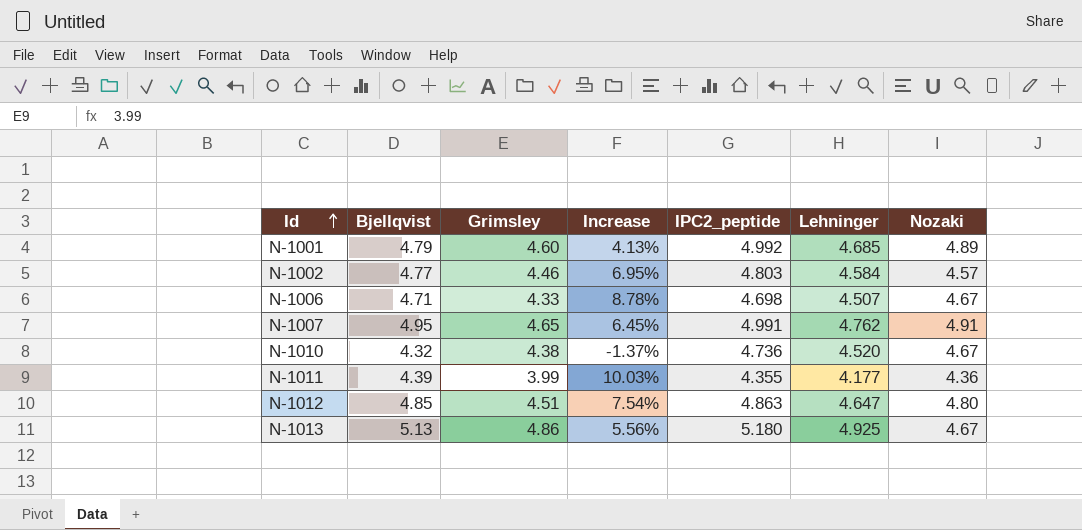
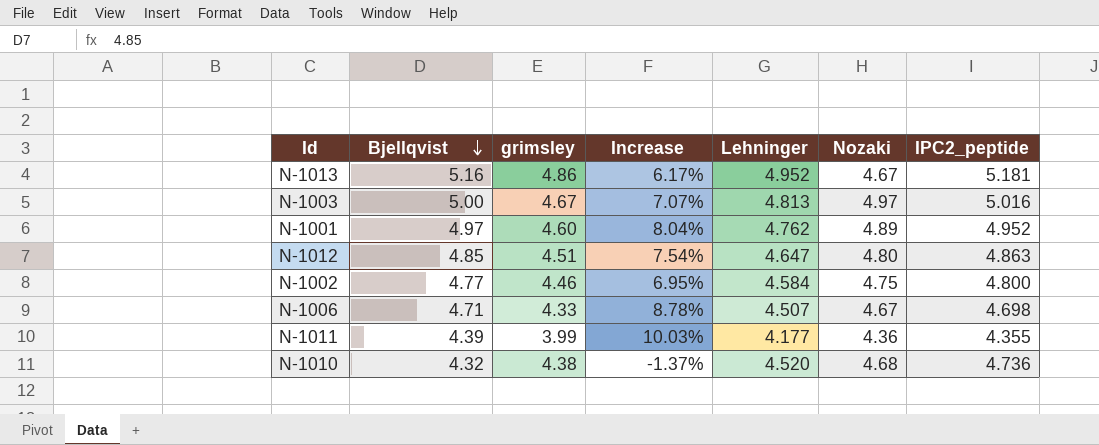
row order: Id ascending -> Bjellqvist descending
column name: Grimsley -> grimsley
column IPC2_peptide | position: 5 -> 7
row N-1007: 4.95 | 4.65 | 6.45% | 4.991 | 4.762 | 4.91 -> none
N-1013 | Bjellqvist: 5.13 -> 5.16
N-1013 | Increase: 5.56% -> 6.17%
N-1013 | Lehninger: 4.925 -> 4.952
N-1013 | IPC2_peptide: 5.180 -> 5.181
row N-1003: none -> 5.00 | 4.67 | 7.07% | 4.813 | 4.97 | 5.016
N-1001 | Bjellqvist: 4.79 -> 4.97
N-1001 | Increase: 4.13% -> 8.04%
N-1001 | Lehninger: 4.685 -> 4.762
N-1001 | IPC2_peptide: 4.992 -> 4.952
N-1002 | Nozaki: 4.57 -> 4.75
N-1002 | IPC2_peptide: 4.803 -> 4.800
N-1010 | Nozaki: 4.67 -> 4.68

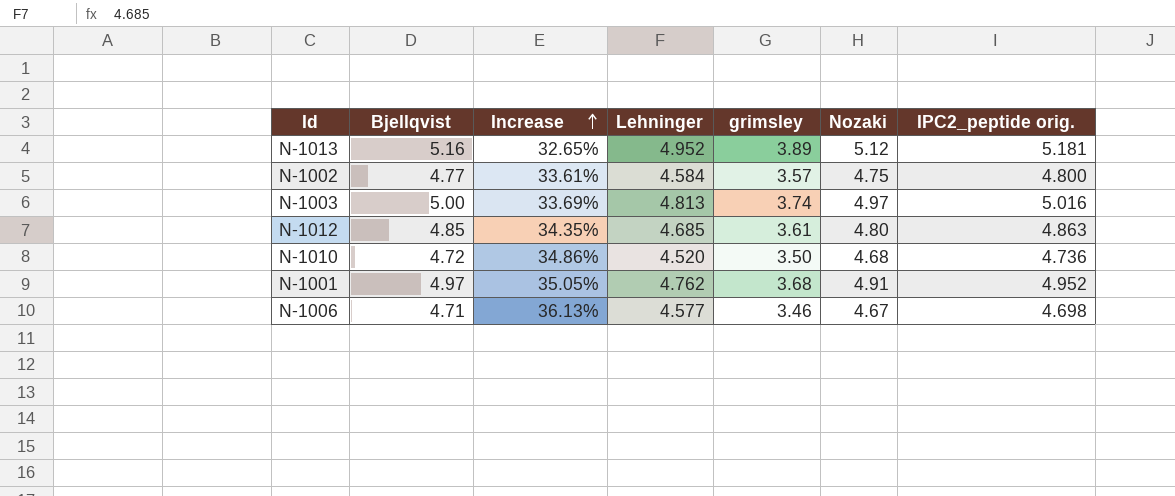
row order: Bjellqvist descending -> Increase ascending
column grimsley | position: 3 -> 5
column name: IPC2_peptide -> IPC2_peptide orig.
row N-1011: 4.39 | 3.99 | 10.03% | 4.177 | 4.36 | 4.355 -> none
N-1013 | Increase: 6.17% -> 32.65%
N-1013 | grimsley: 4.86 -> 3.89
N-1013 | Nozaki: 4.67 -> 5.12
N-1002 | Increase: 6.95% -> 33.61%
N-1002 | grimsley: 4.46 -> 3.57
N-1003 | Increase: 7.07% -> 33.69%
N-1003 | grimsley: 4.67 -> 3.74
N-1012 | Increase: 7.54% -> 34.35%
N-1012 | Lehninger: 4.647 -> 4.685
N-1012 | grimsley: 4.51 -> 3.61
N-1010 | Bjellqvist: 4.32 -> 4.72
N-1010 | Increase: -1.37% -> 34.86%
N-1010 | grimsley: 4.38 -> 3.50
N-1001 | Increase: 8.04% -> 35.05%
N-1001 | grimsley: 4.60 -> 3.68
N-1001 | Nozaki: 4.89 -> 4.91
N-1006 | Increase: 8.78% -> 36.13%
N-1006 | Lehninger: 4.507 -> 4.577
N-1006 | grimsley: 4.33 -> 3.46

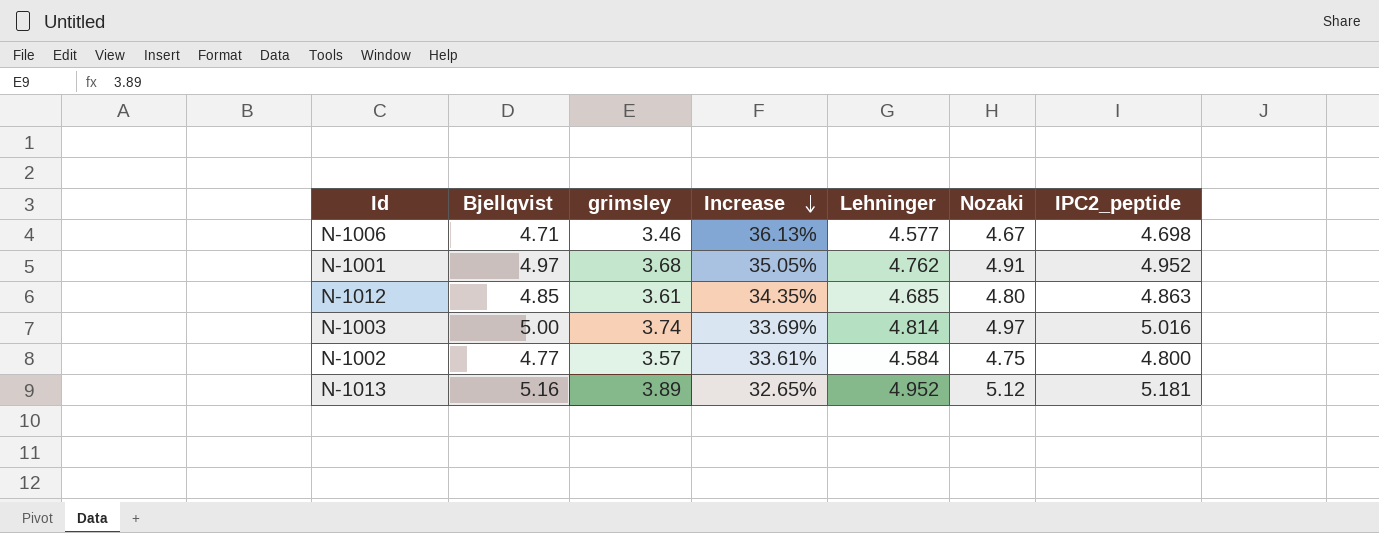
row order: Increase ascending -> Increase descending
column grimsley | position: 5 -> 3
column name: IPC2_peptide orig. -> IPC2_peptide
row N-1010: 4.72 | 34.86% | 4.520 | 3.50 | 4.68 | 4.736 -> none
N-1003 | Lehninger: 4.813 -> 4.814

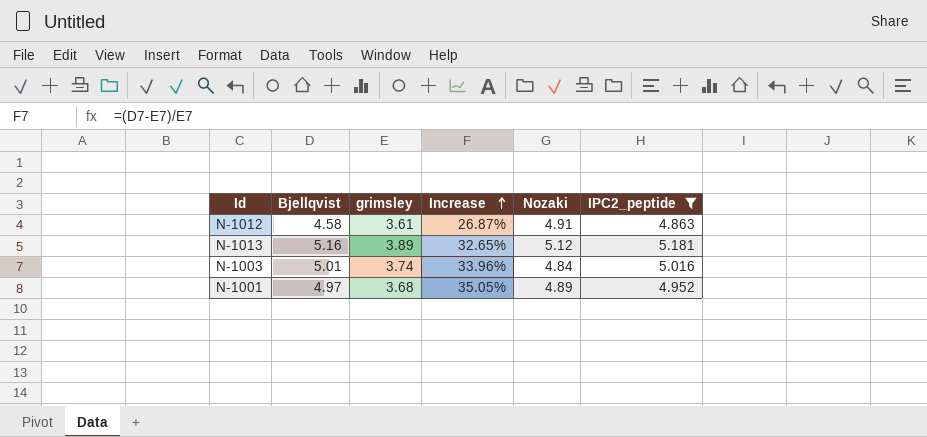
filter: none -> IPC2_peptide >= 4.863
row order: Increase descending -> Increase ascending
column Lehninger | position: 5 -> none
N-1012 | Bjellqvist: 4.85 -> 4.58
N-1012 | Increase: 34.35% -> 26.87%
N-1012 | Nozaki: 4.80 -> 4.91
N-1003 | Bjellqvist: 5.00 -> 5.01
N-1003 | Increase: 33.69% -> 33.96%
N-1003 | Nozaki: 4.97 -> 4.84
N-1001 | Nozaki: 4.91 -> 4.89

